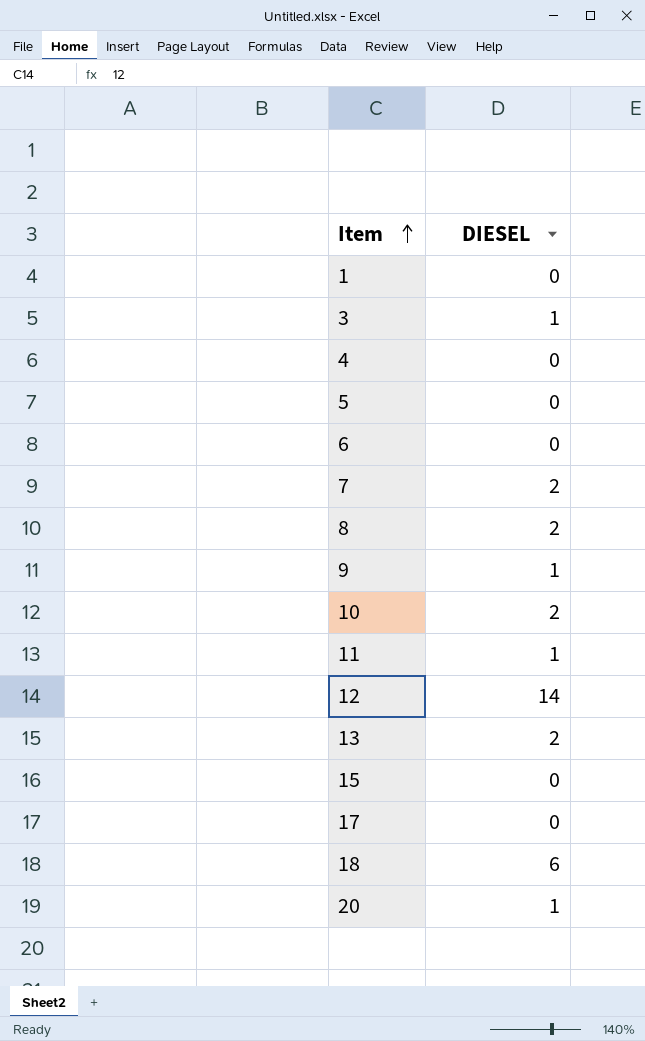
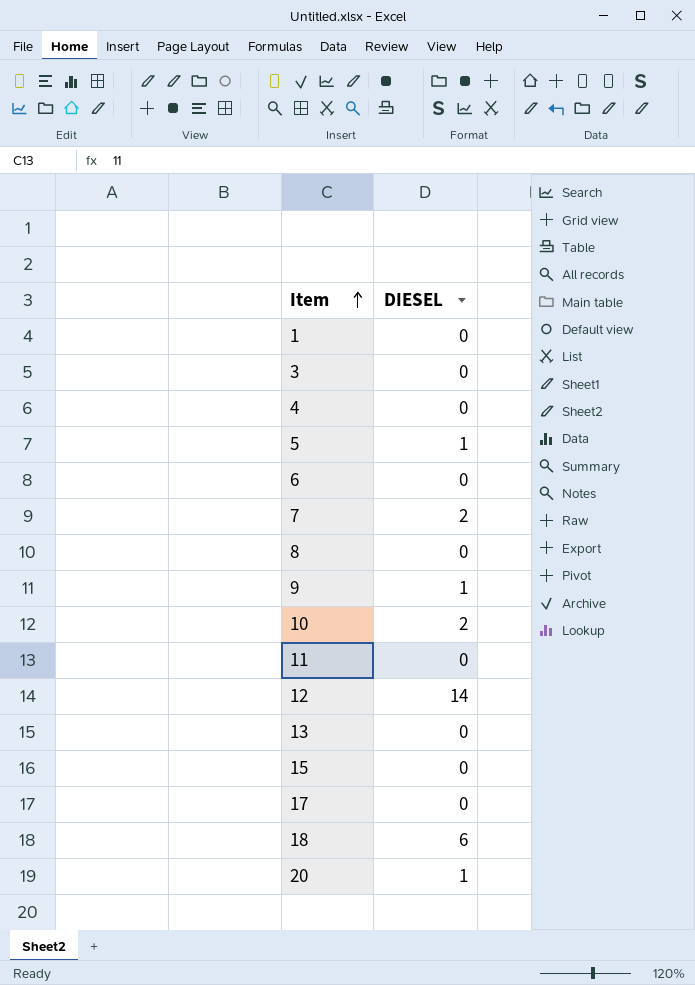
3 | DIESEL: 1 -> 0
5 | DIESEL: 0 -> 1
8 | DIESEL: 2 -> 0
11 | DIESEL: 1 -> 0
13 | DIESEL: 2 -> 0

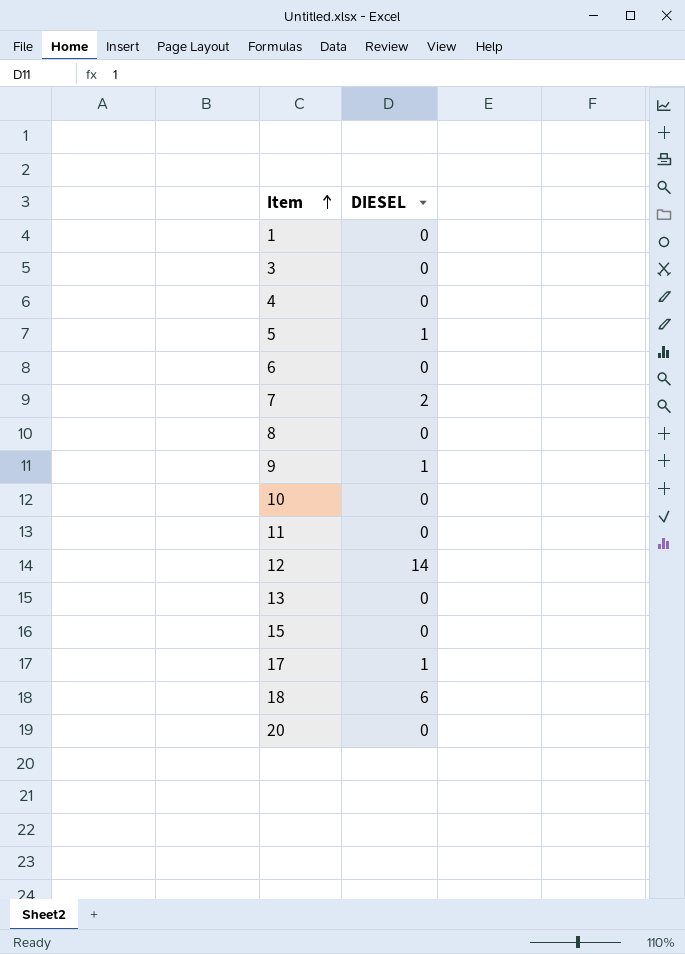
10 | DIESEL: 2 -> 0
17 | DIESEL: 0 -> 1
20 | DIESEL: 1 -> 0

